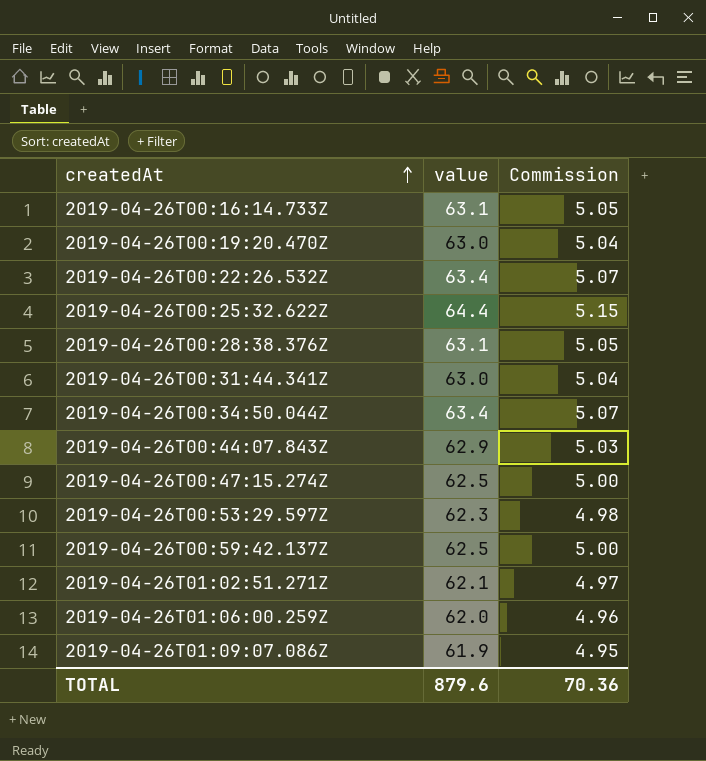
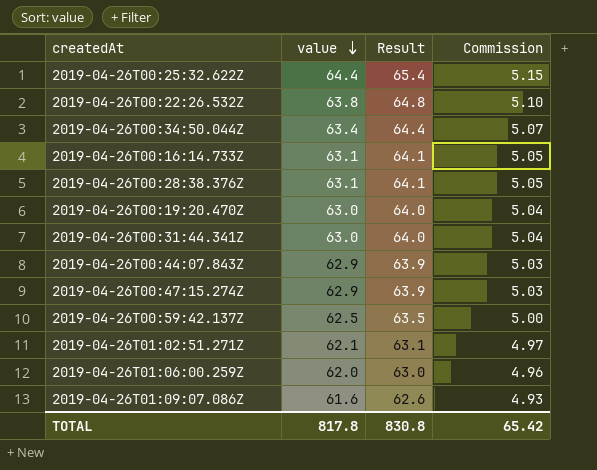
row order: createdAt ascending -> value descending
column Result | formula: none -> [value] + 1
row 2019-04-26T00:53:29.597Z: 62.3 | 4.98 -> none
2019-04-26T00:22:26.532Z | value: 63.4 -> 63.8
2019-04-26T00:22:26.532Z | Commission: 5.07 -> 5.10
2019-04-26T00:47:15.274Z | value: 62.5 -> 62.9
2019-04-26T00:47:15.274Z | Commission: 5.00 -> 5.03
2019-04-26T01:09:07.086Z | value: 61.9 -> 61.6
2019-04-26T01:09:07.086Z | Commission: 4.95 -> 4.93
TOTAL | value: 879.6 -> 817.8
TOTAL | Commission: 70.36 -> 65.42

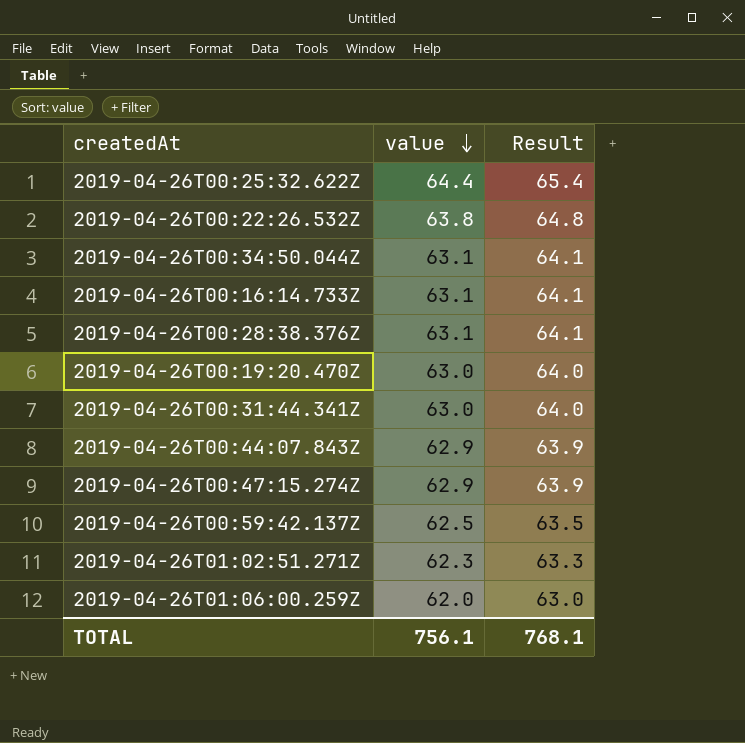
column Commission | formula: [value] * 0.08 -> none
row 2019-04-26T01:09:07.086Z: 61.6 | 62.6 | 4.93 -> none
2019-04-26T00:34:50.044Z | value: 63.4 -> 63.1
2019-04-26T00:34:50.044Z | Result: 64.4 -> 64.1
2019-04-26T01:02:51.271Z | value: 62.1 -> 62.3
2019-04-26T01:02:51.271Z | Result: 63.1 -> 63.3
TOTAL | value: 817.8 -> 756.1
TOTAL | Result: 830.8 -> 768.1

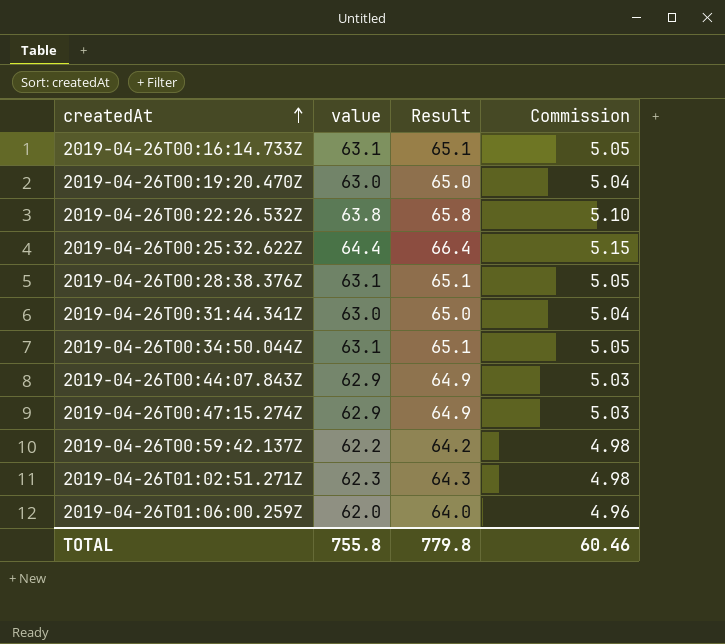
row order: value descending -> createdAt ascending
column Result | formula: [value] + 1 -> [value] + 2
column Commission | formula: none -> [value] * 0.08
2019-04-26T00:59:42.137Z | value: 62.5 -> 62.2
TOTAL | value: 756.1 -> 755.8
TOTAL | Result: 768.1 -> 779.8

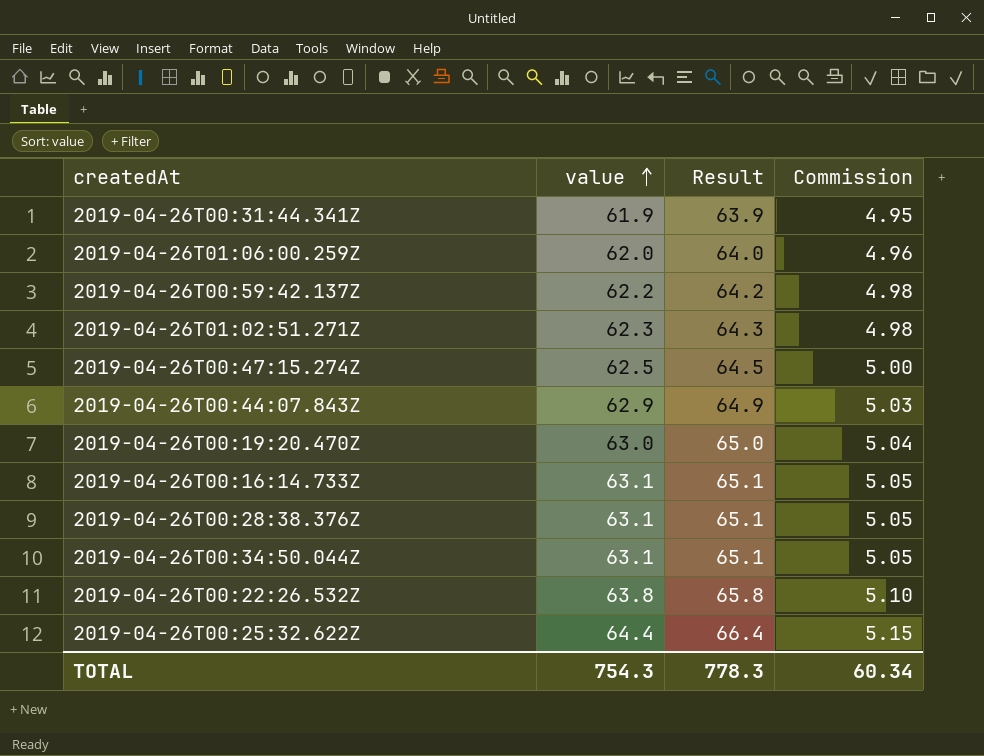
row order: createdAt ascending -> value ascending
2019-04-26T00:31:44.341Z | value: 63.0 -> 61.9
2019-04-26T00:31:44.341Z | Result: 65.0 -> 63.9
2019-04-26T00:31:44.341Z | Commission: 5.04 -> 4.95
2019-04-26T00:47:15.274Z | value: 62.9 -> 62.5
2019-04-26T00:47:15.274Z | Result: 64.9 -> 64.5
2019-04-26T00:47:15.274Z | Commission: 5.03 -> 5.00
TOTAL | value: 755.8 -> 754.3
TOTAL | Result: 779.8 -> 778.3
TOTAL | Commission: 60.46 -> 60.34

